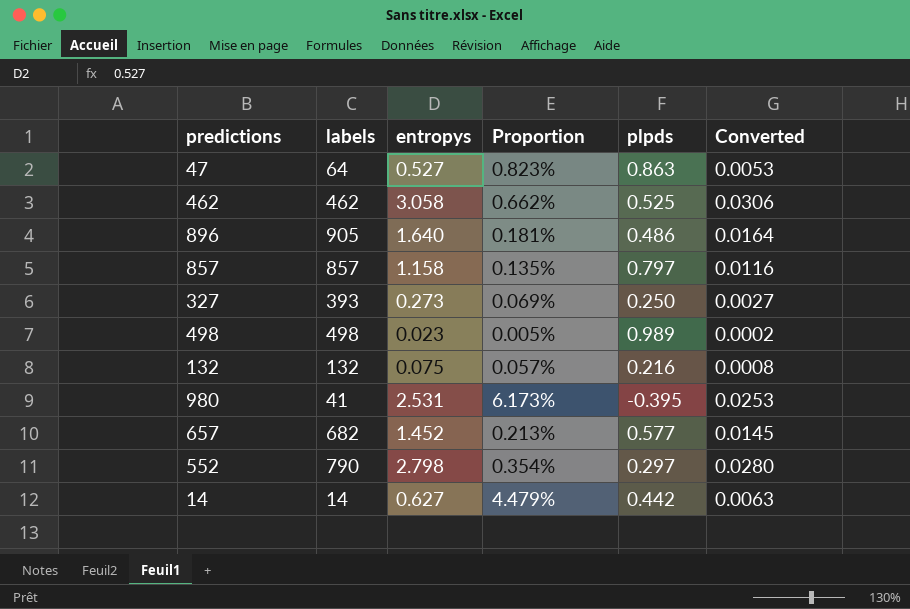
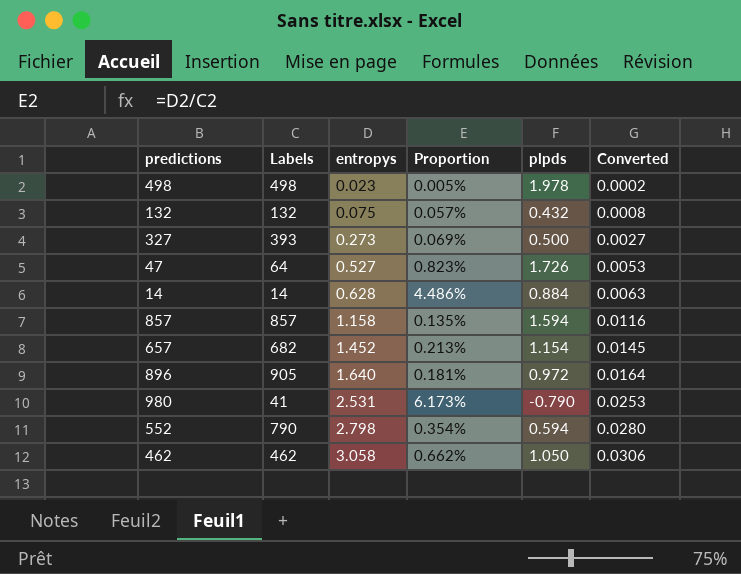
row order: none -> entropys ascending
column name: labels -> Labels
498 | plpds: 0.989 -> 1.978
132 | plpds: 0.216 -> 0.432
327 | plpds: 0.250 -> 0.500
47 | plpds: 0.863 -> 1.726
14 | entropys: 0.627 -> 0.628
14 | Proportion: 4.479% -> 4.486%
14 | plpds: 0.442 -> 0.884
857 | plpds: 0.797 -> 1.594
657 | plpds: 0.577 -> 1.154
896 | plpds: 0.486 -> 0.972
980 | plpds: -0.395 -> -0.790
552 | plpds: 0.297 -> 0.594
462 | plpds: 0.525 -> 1.050

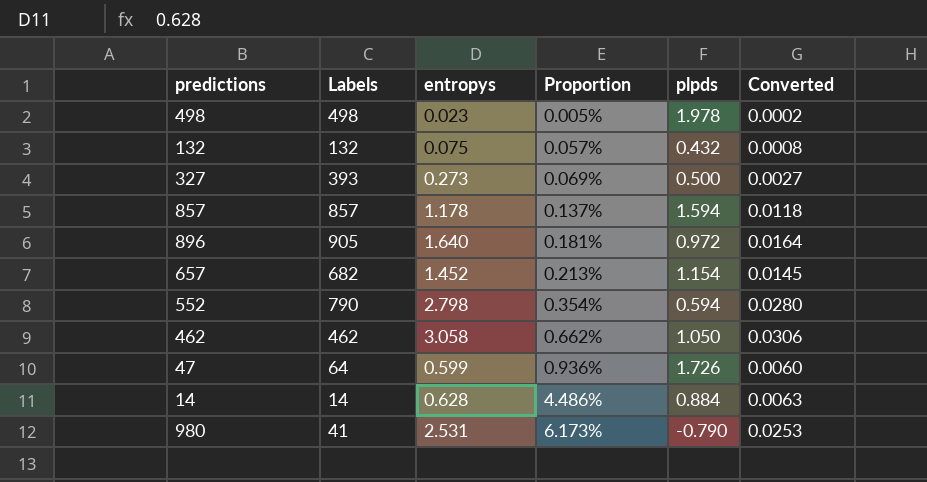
row order: entropys ascending -> Proportion ascending
857 | entropys: 1.158 -> 1.178
857 | Proportion: 0.135% -> 0.137%
857 | Converted: 0.0116 -> 0.0118
47 | entropys: 0.527 -> 0.599
47 | Proportion: 0.823% -> 0.936%
47 | Converted: 0.0053 -> 0.0060

